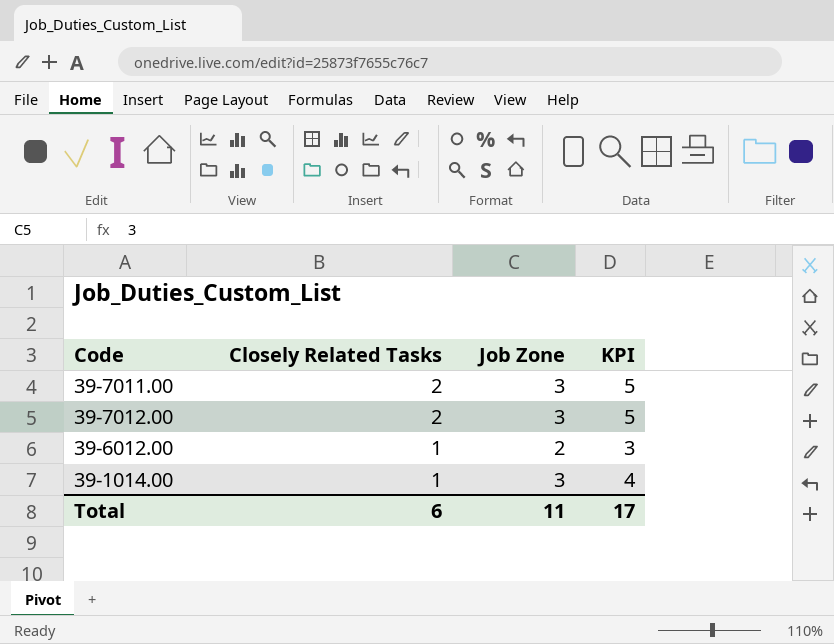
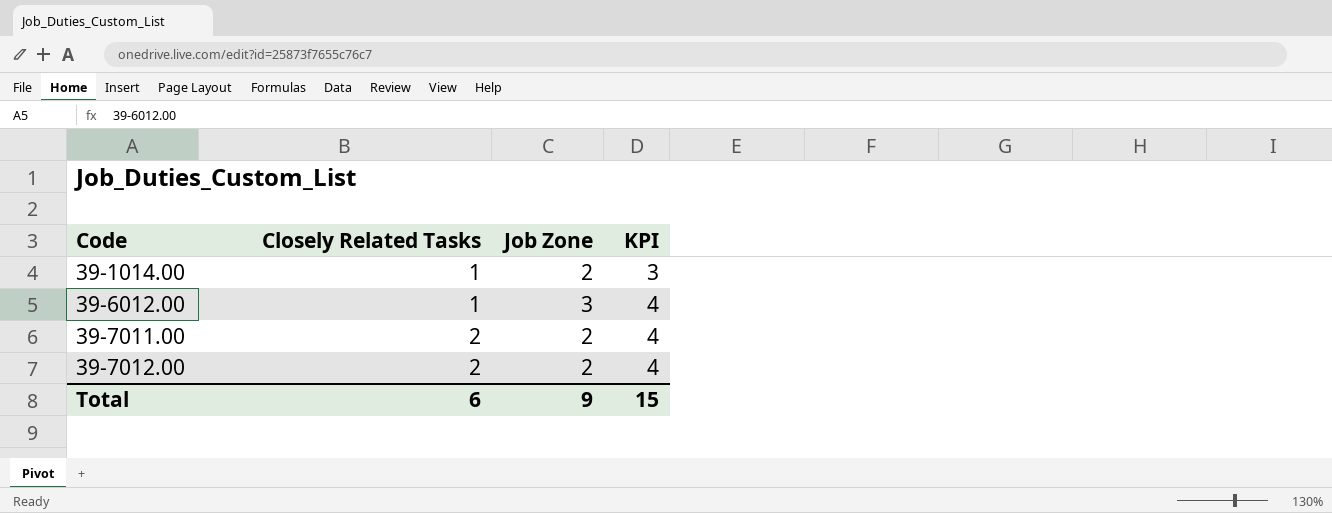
row order: Closely Related Tasks descending -> Code ascending
39-1014.00 | Job Zone: 3 -> 2
39-1014.00 | KPI: 4 -> 3
39-6012.00 | Job Zone: 2 -> 3
39-6012.00 | KPI: 3 -> 4
39-7011.00 | Job Zone: 3 -> 2
39-7011.00 | KPI: 5 -> 4
39-7012.00 | Job Zone: 3 -> 2
39-7012.00 | KPI: 5 -> 4
Total | Job Zone: 11 -> 9
Total | KPI: 17 -> 15

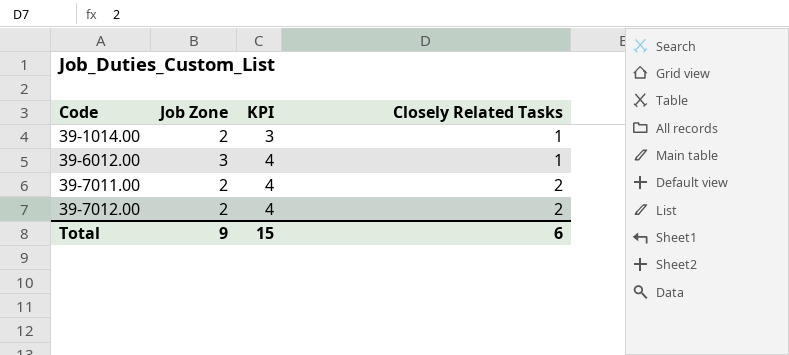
column Closely Related Tasks | position: 2 -> 4

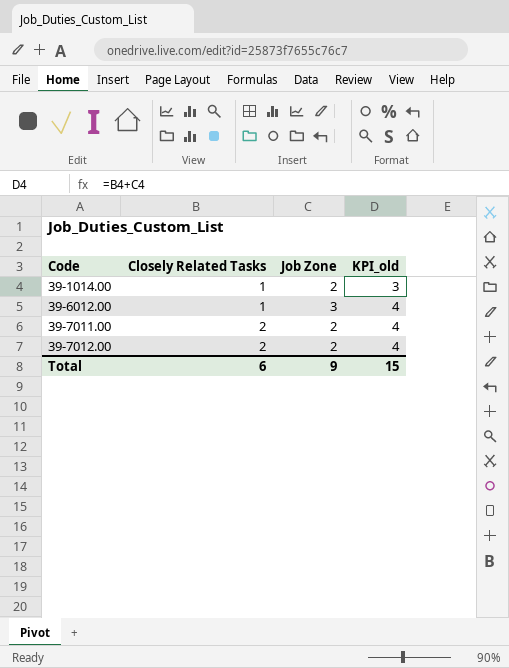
column Closely Related Tasks | position: 4 -> 2
column name: KPI -> KPI_old

